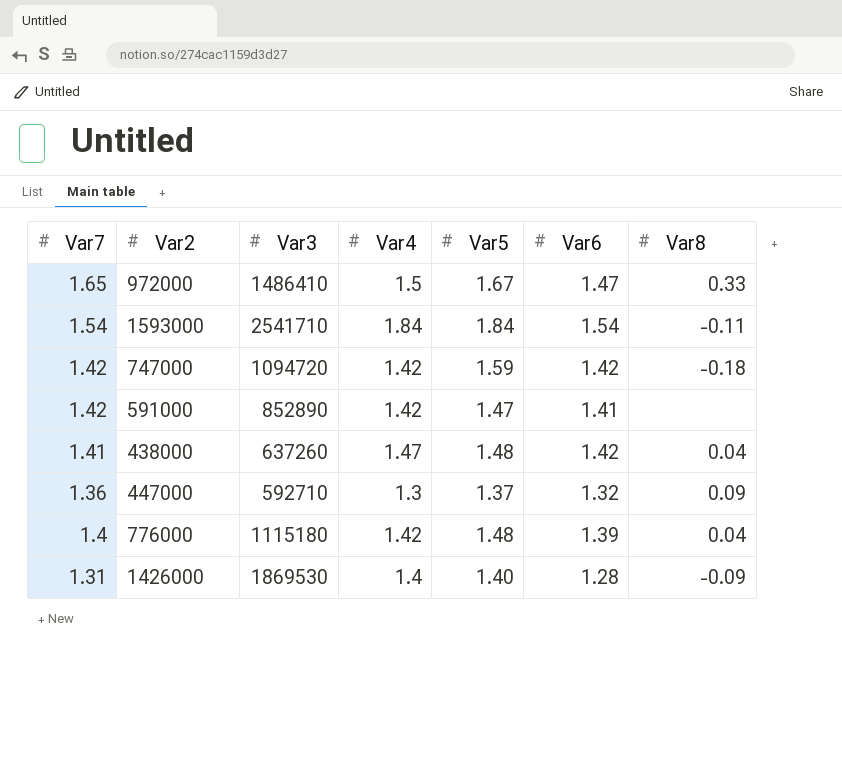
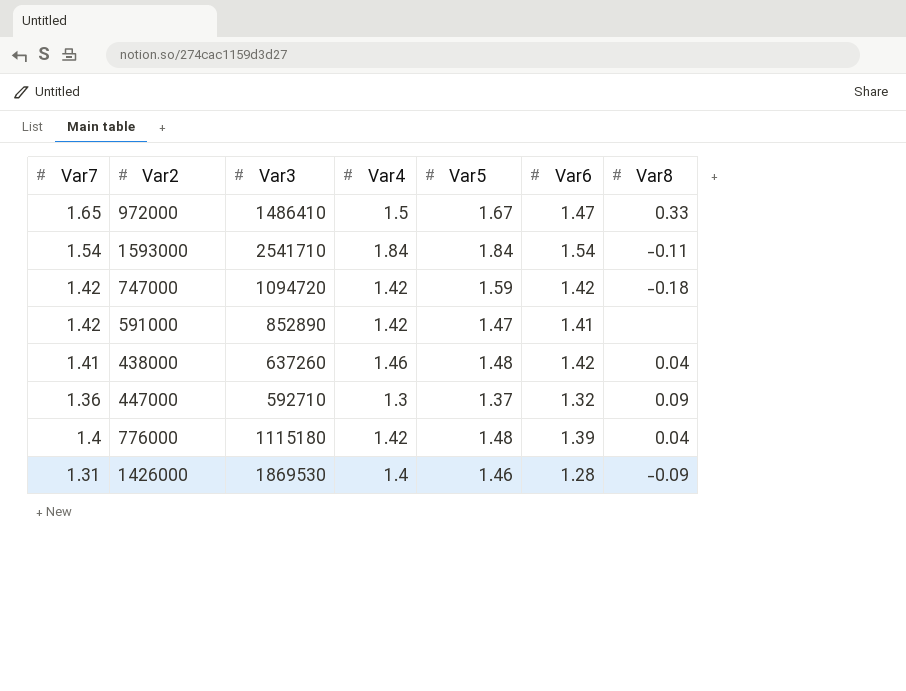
438000 | Var4: 1.47 -> 1.46
1426000 | Var5: 1.40 -> 1.46

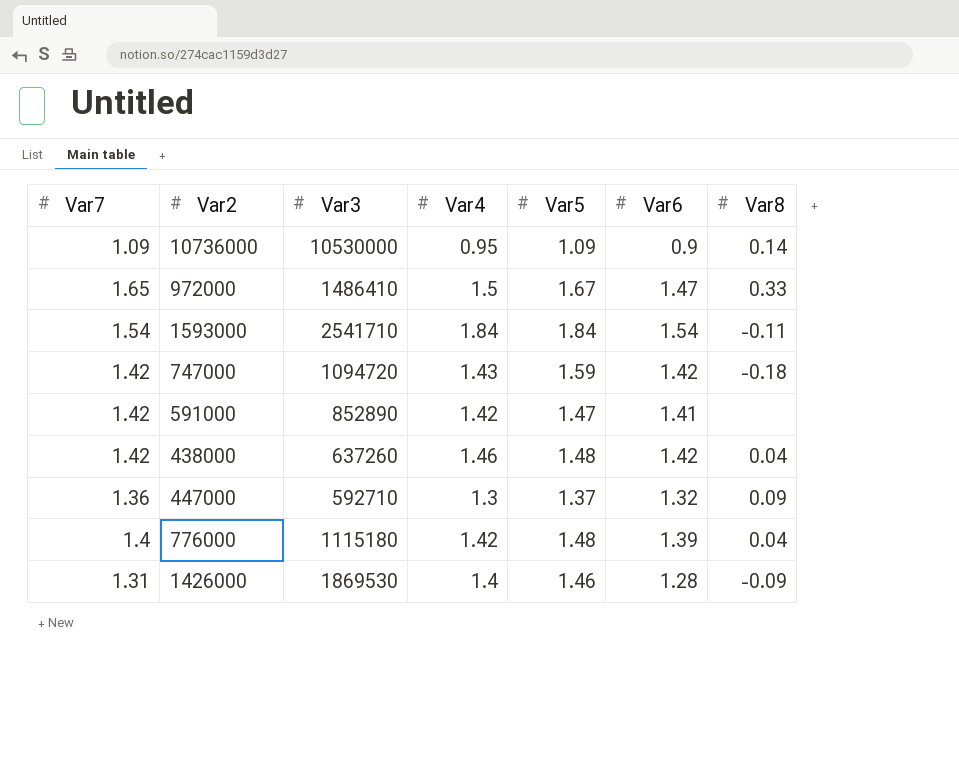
row 10736000: none -> 1.09 | 10530000 | 0.95 | 1.09 | 0.9 | 0.14
747000 | Var4: 1.42 -> 1.43
438000 | Var7: 1.41 -> 1.42

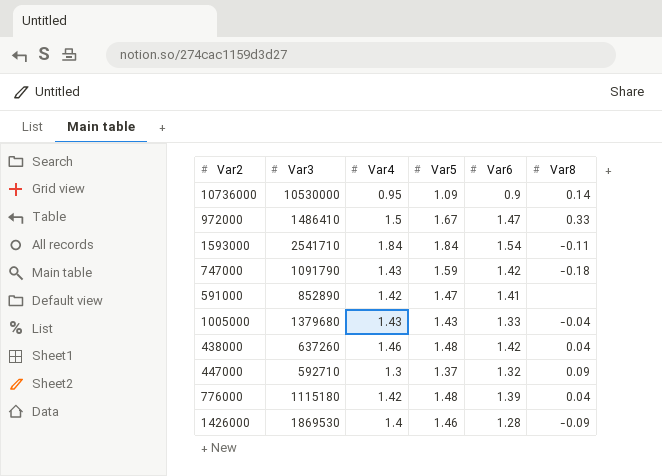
column Var7 | position: 1 -> none
747000 | Var3: 1094720 -> 1091790
row 1005000: none -> 1379680 | 1.43 | 1.43 | 1.33 | -0.04

